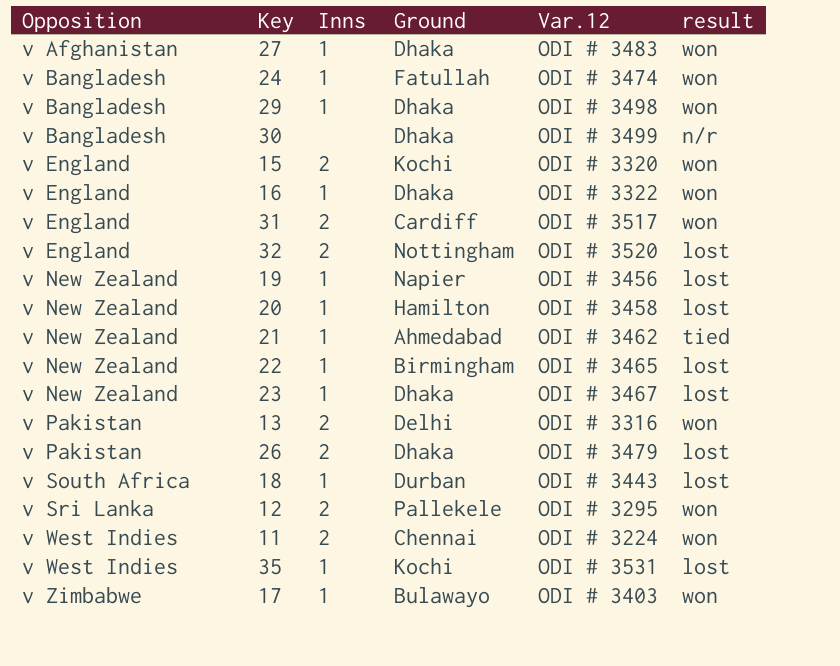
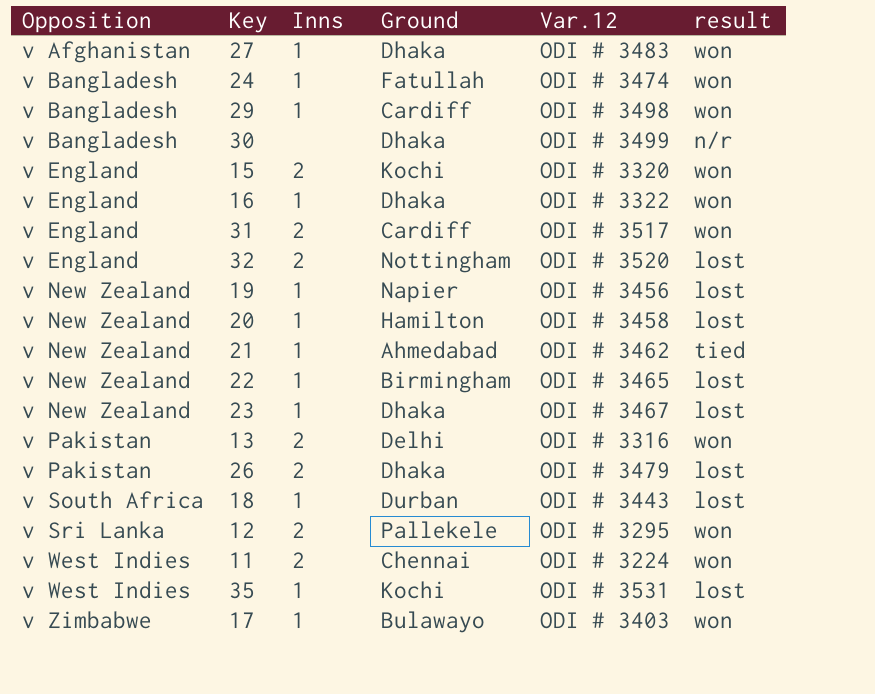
29 | Ground: Dhaka -> Cardiff

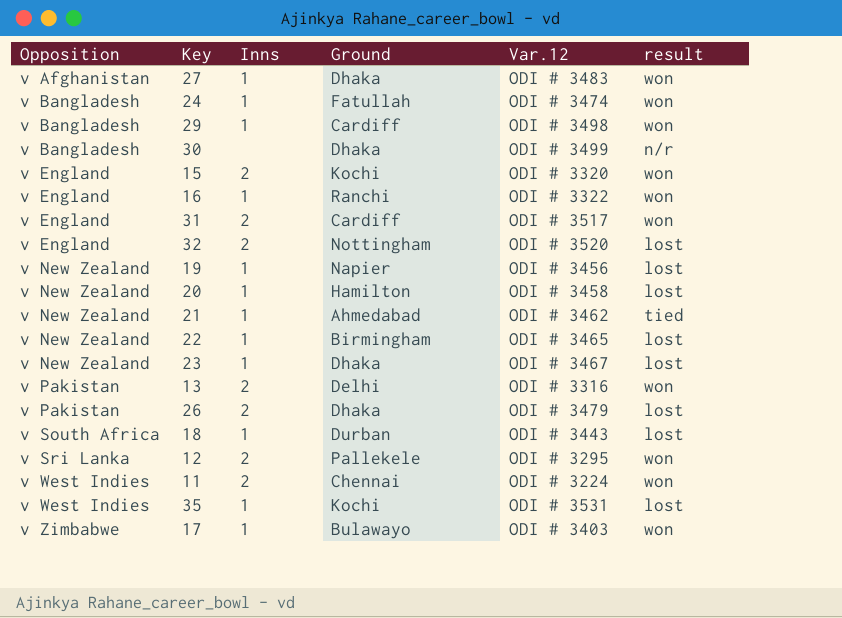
16 | Ground: Dhaka -> Ranchi

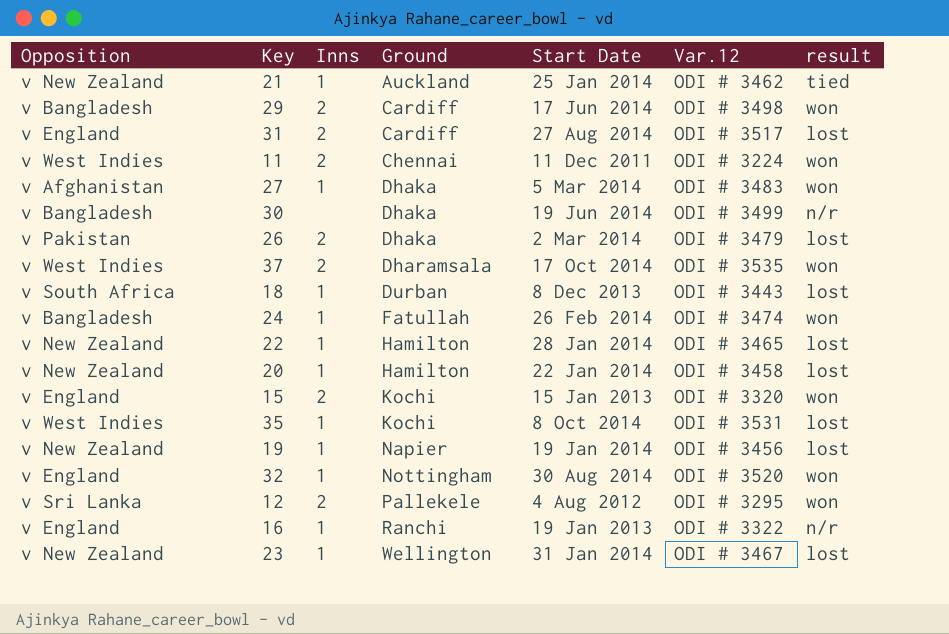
row order: Opposition ascending -> Ground ascending
column Start Date | position: none -> 5
row 13: v Pakistan | 2 | Delhi | ODI # 3316 | won -> none
row 17: v Zimbabwe | 1 | Bulawayo | ODI # 3403 | won -> none
21 | Ground: Ahmedabad -> Auckland
29 | Inns: 1 -> 2
31 | result: won -> lost
row 37: none -> v West Indies | 2 | Dharamsala | 17 Oct 2014 | ODI # 3535 | won
22 | Ground: Birmingham -> Hamilton
32 | Inns: 2 -> 1
32 | result: lost -> won
16 | result: won -> n/r
23 | Ground: Dhaka -> Wellington

